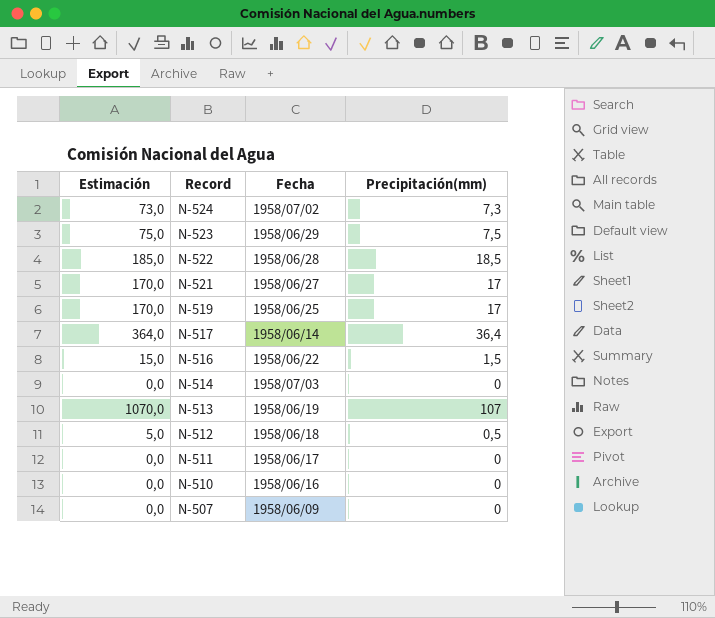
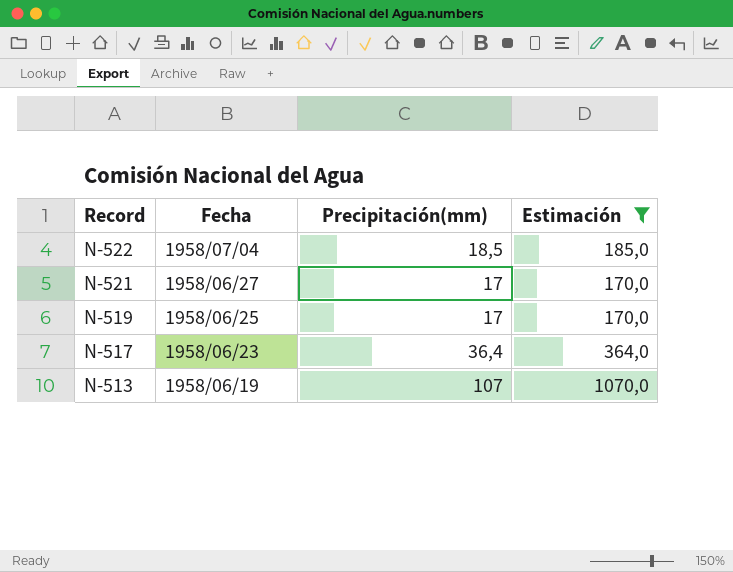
filter: none -> Estimación >= 170,0
column Estimación | position: 1 -> 4
N-522 | Fecha: 1958/06/28 -> 1958/07/04
N-517 | Fecha: 1958/06/14 -> 1958/06/23

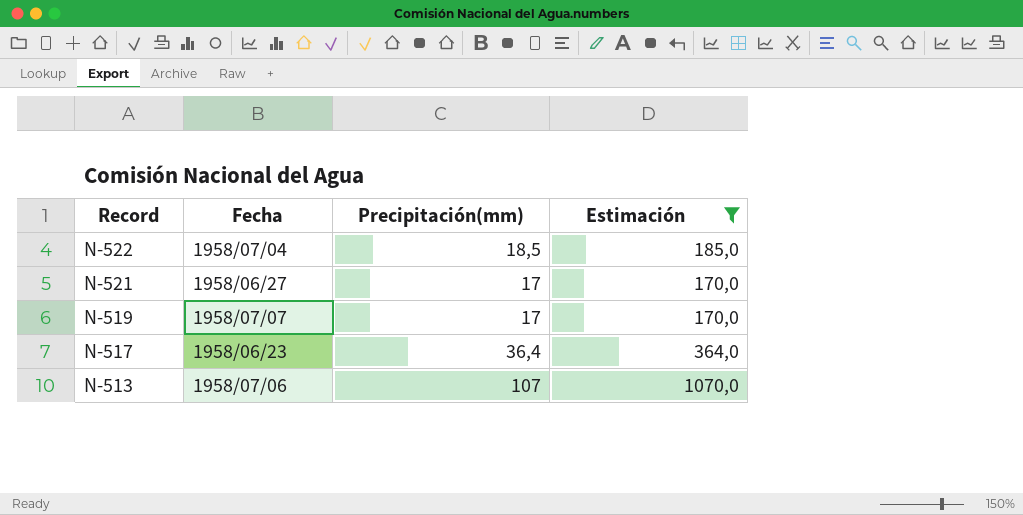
N-519 | Fecha: 1958/06/25 -> 1958/07/07
N-513 | Fecha: 1958/06/19 -> 1958/07/06

